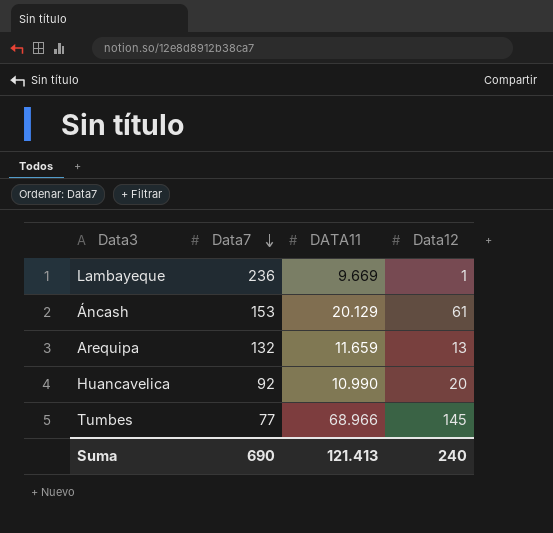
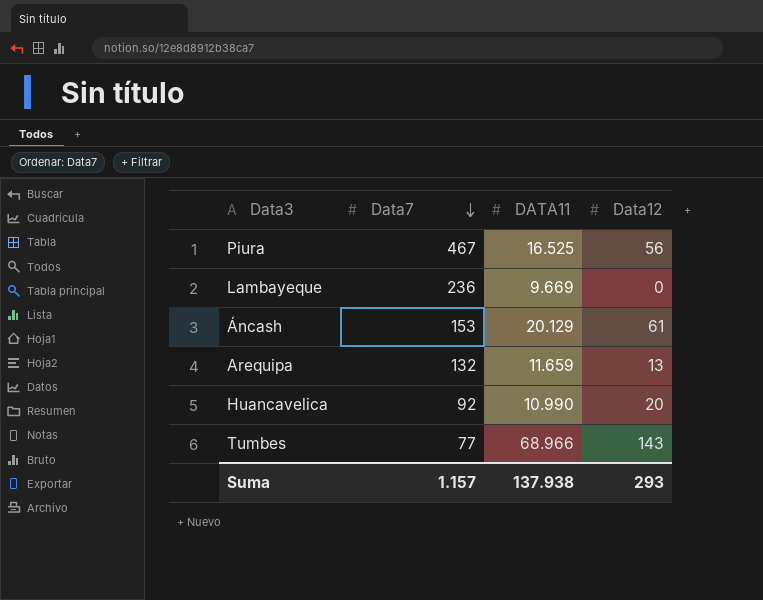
row Piura: none -> 467 | 16.525 | 56
Lambayeque | Data12: 1 -> 0
Tumbes | Data12: 145 -> 143
Suma | Data7: 690 -> 1.157
Suma | DATA11: 121.413 -> 137.938
Suma | Data12: 240 -> 293

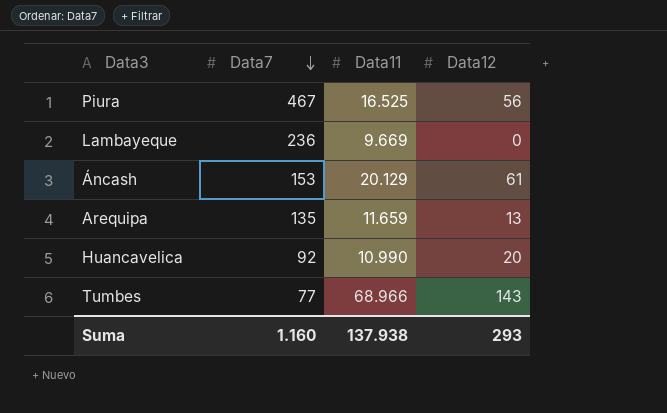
column name: DATA11 -> Data11
Arequipa | Data7: 132 -> 135
Suma | Data7: 1.157 -> 1.160

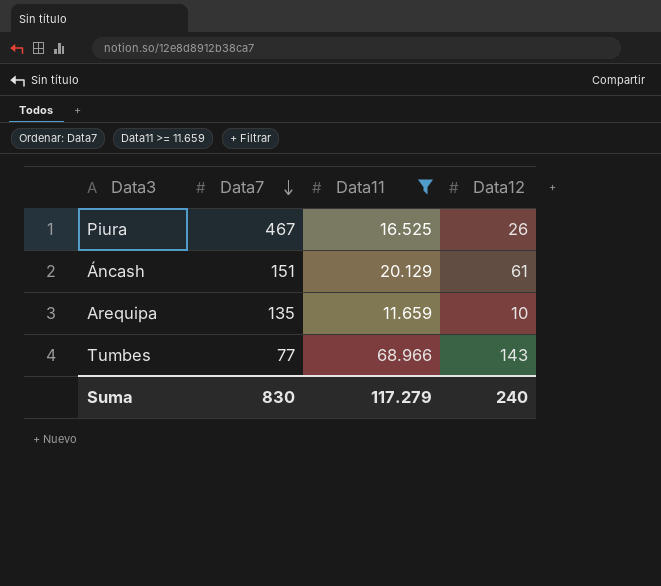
filter: none -> Data11 >= 11.659
Piura | Data12: 56 -> 26
Áncash | Data7: 153 -> 151
Arequipa | Data12: 13 -> 10
Suma | Data7: 1.160 -> 830
Suma | Data11: 137.938 -> 117.279
Suma | Data12: 293 -> 240

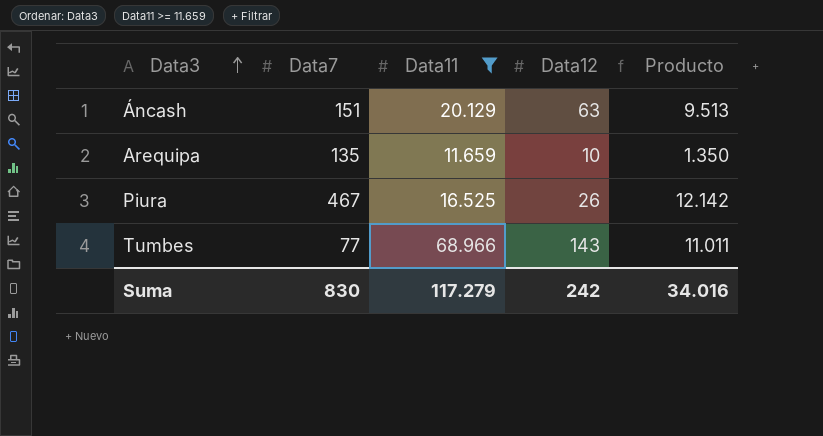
row order: Data7 descending -> Data3 ascending
column Producto | formula: none -> [Data7] * [Data12]
Áncash | Data12: 61 -> 63
Suma | Data12: 240 -> 242

